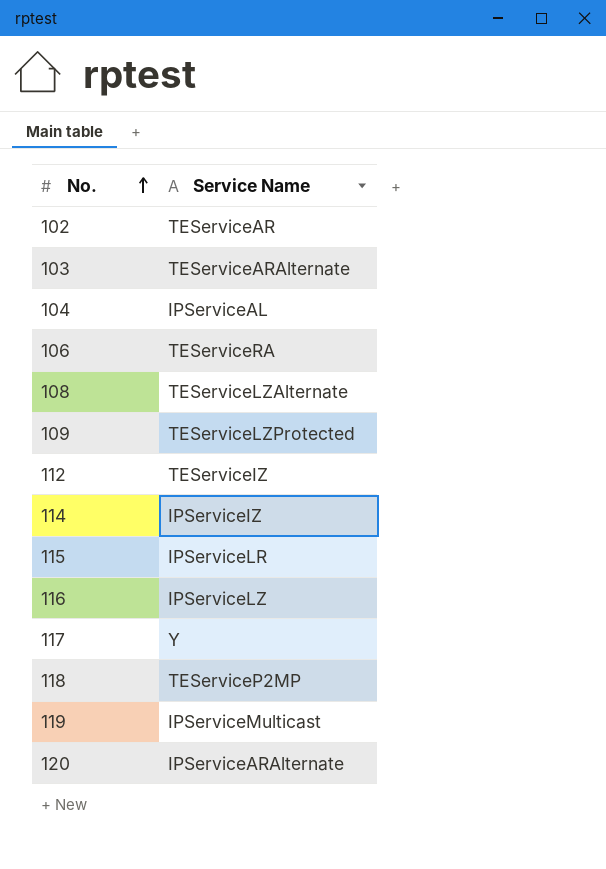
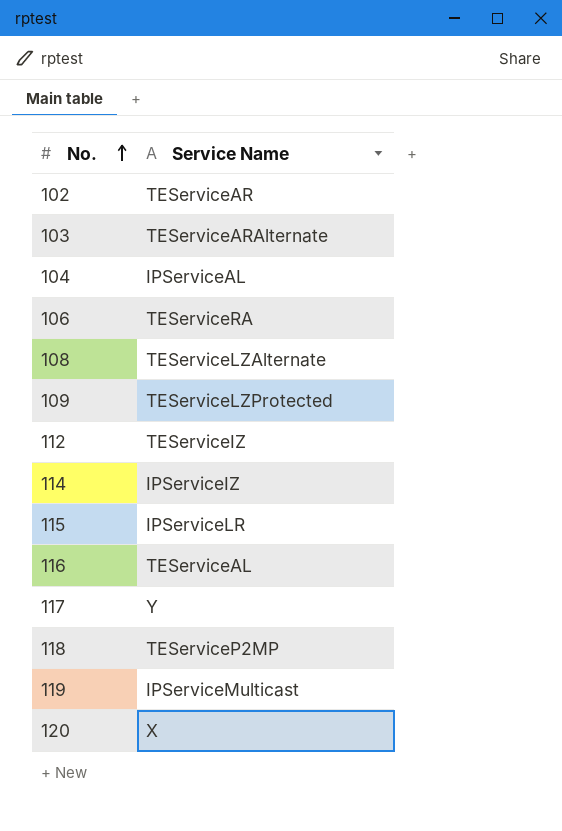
116 | Service Name: IPServiceLZ -> TEServiceAL
120 | Service Name: IPServiceARAlternate -> X

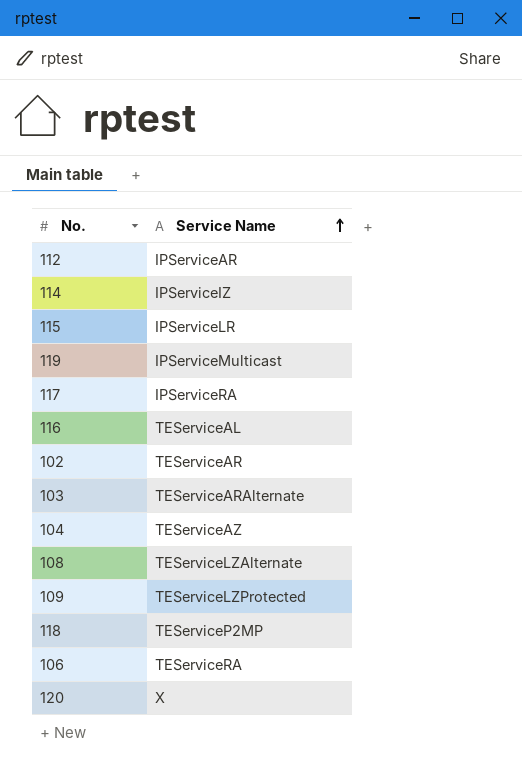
row order: No. ascending -> Service Name ascending
112 | Service Name: TEServiceIZ -> IPServiceAR
117 | Service Name: Y -> IPServiceRA
104 | Service Name: IPServiceAL -> TEServiceAZ

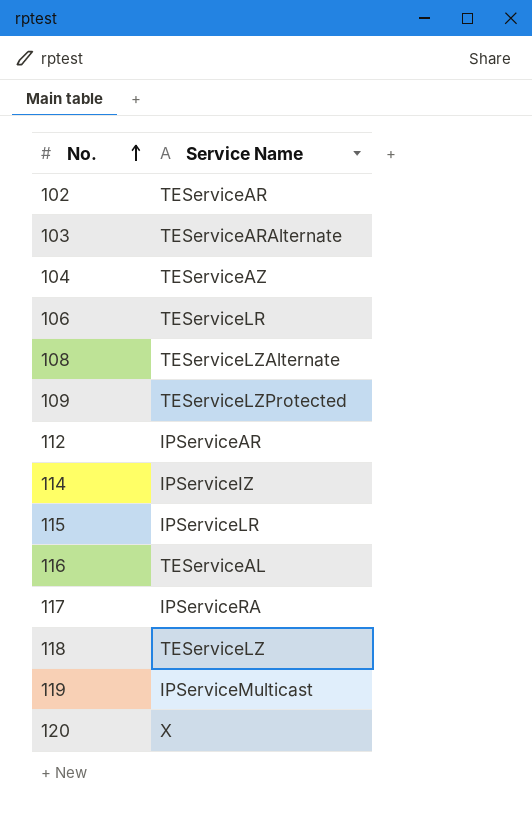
row order: Service Name ascending -> No. ascending
106 | Service Name: TEServiceRA -> TEServiceLR
118 | Service Name: TEServiceP2MP -> TEServiceLZ

